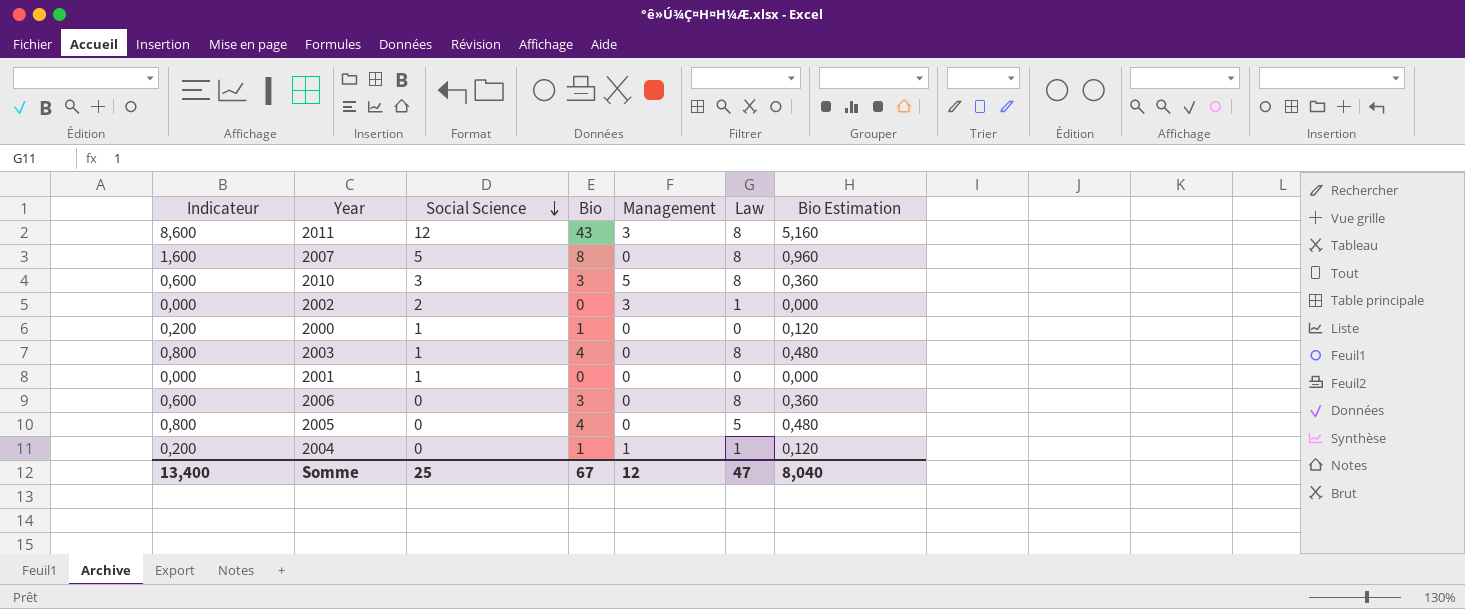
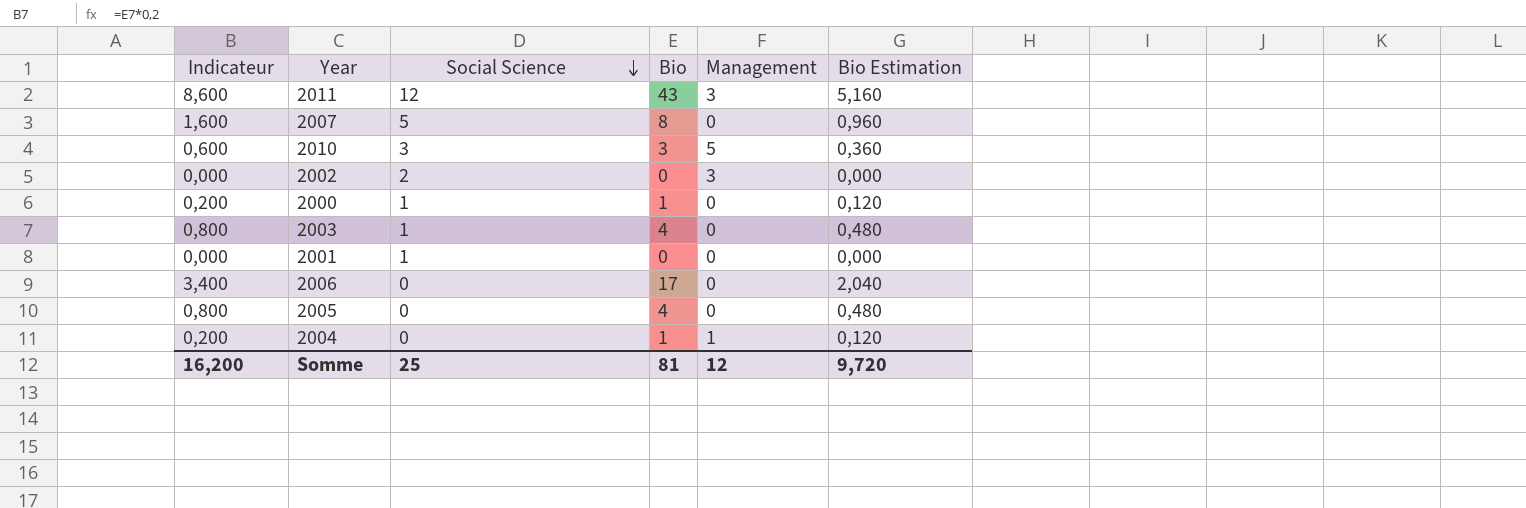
column Law | position: 6 -> none
2006 | Indicateur: 0,600 -> 3,400
2006 | Bio: 3 -> 17
2006 | Bio Estimation: 0,360 -> 2,040
Somme | Indicateur: 13,400 -> 16,200
Somme | Bio: 67 -> 81
Somme | Bio Estimation: 8,040 -> 9,720

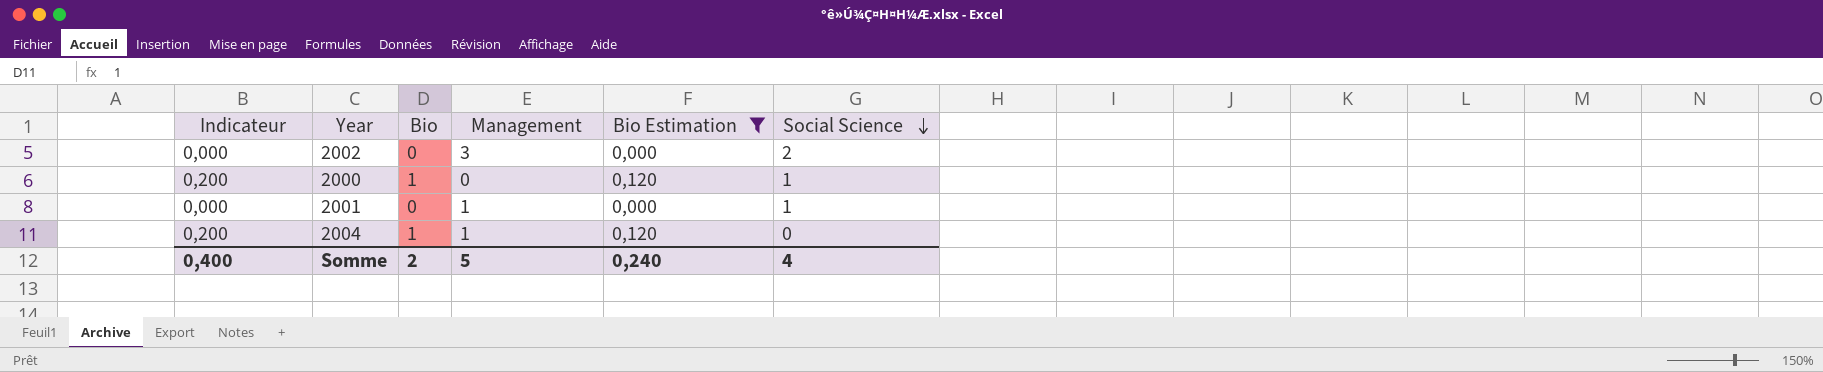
filter: none -> Bio Estimation <= 0,120
column Social Science | position: 3 -> 6
2001 | Management: 0 -> 1
Somme | Indicateur: 16,200 -> 0,400
Somme | Bio: 81 -> 2
Somme | Management: 12 -> 5
Somme | Bio Estimation: 9,720 -> 0,240
Somme | Social Science: 25 -> 4

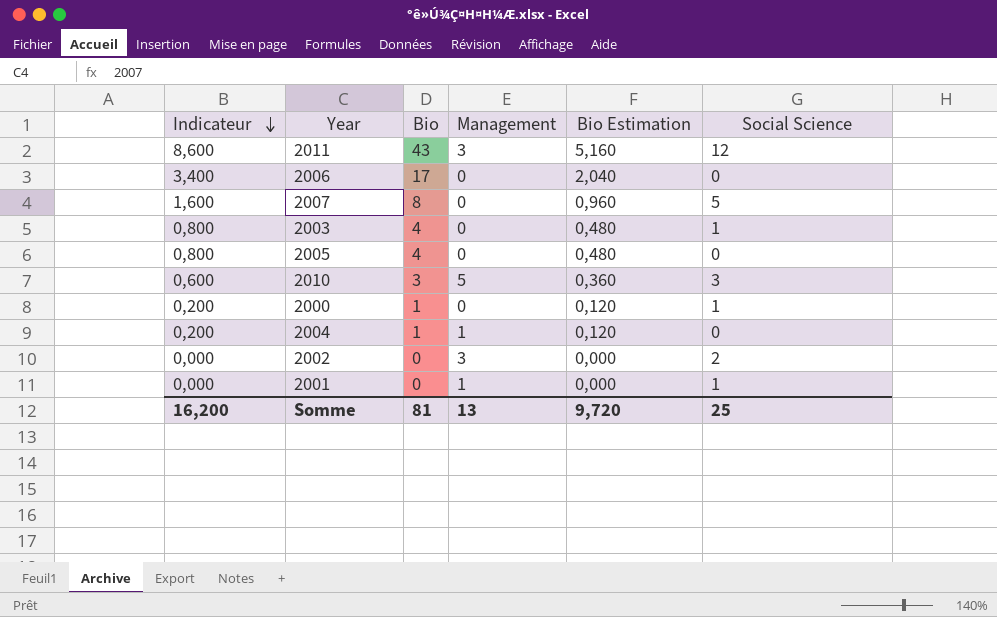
filter: Bio Estimation <= 0,120 -> none
row order: Social Science descending -> Indicateur descending
Somme | Indicateur: 0,400 -> 16,200
Somme | Bio: 2 -> 81
Somme | Management: 5 -> 13
Somme | Bio Estimation: 0,240 -> 9,720
Somme | Social Science: 4 -> 25

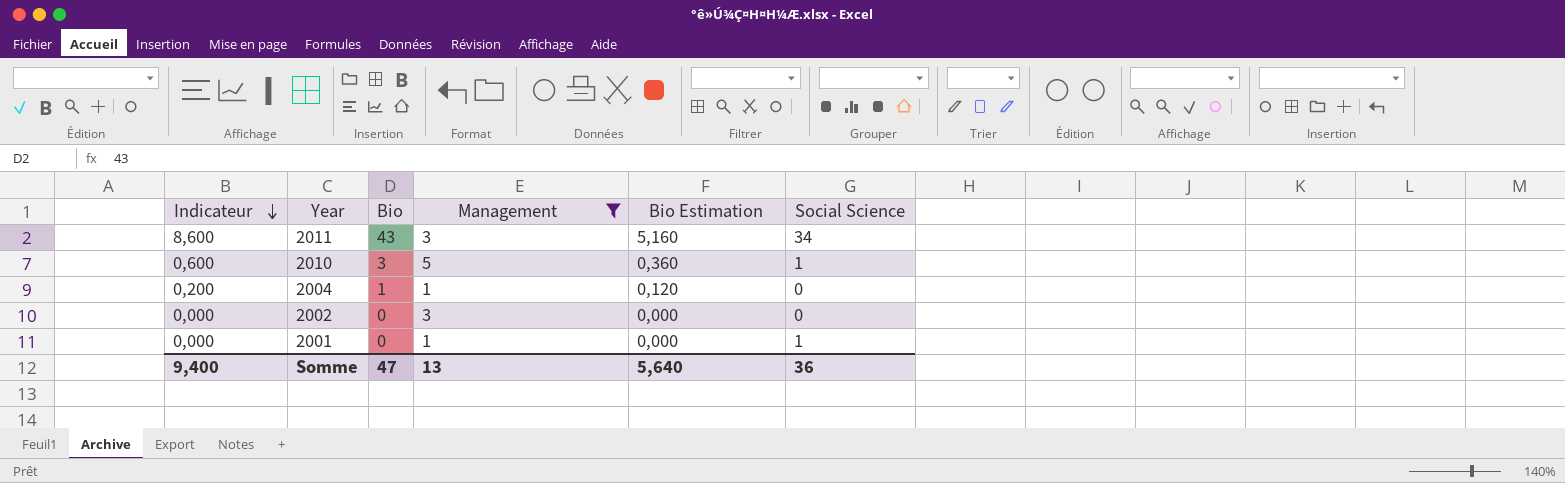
filter: none -> Management != 0
2011 | Social Science: 12 -> 34
2010 | Social Science: 3 -> 1
2002 | Social Science: 2 -> 0
Somme | Indicateur: 16,200 -> 9,400
Somme | Bio: 81 -> 47
Somme | Bio Estimation: 9,720 -> 5,640
Somme | Social Science: 25 -> 36

